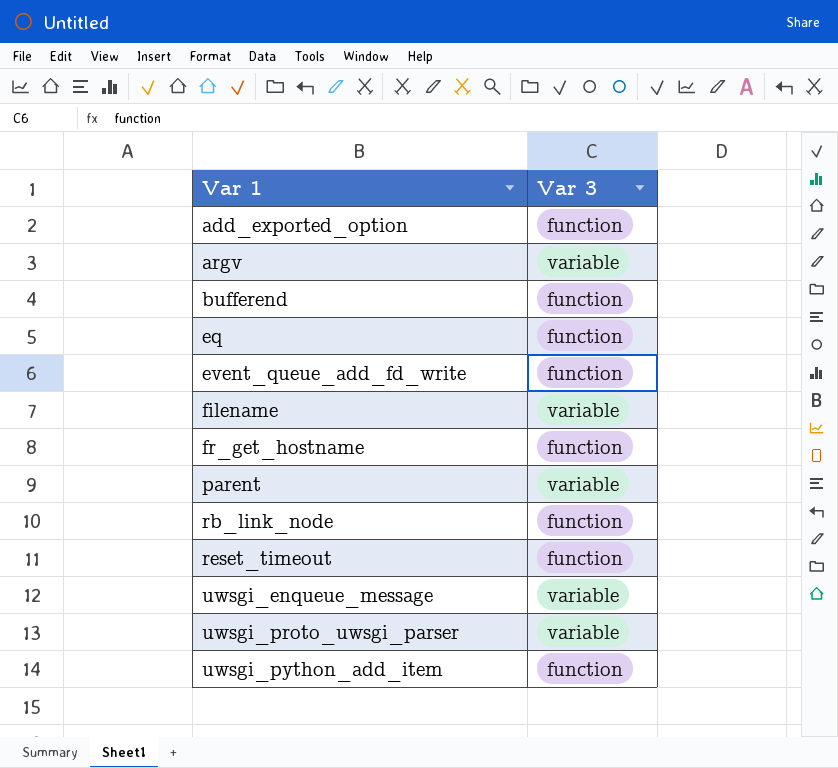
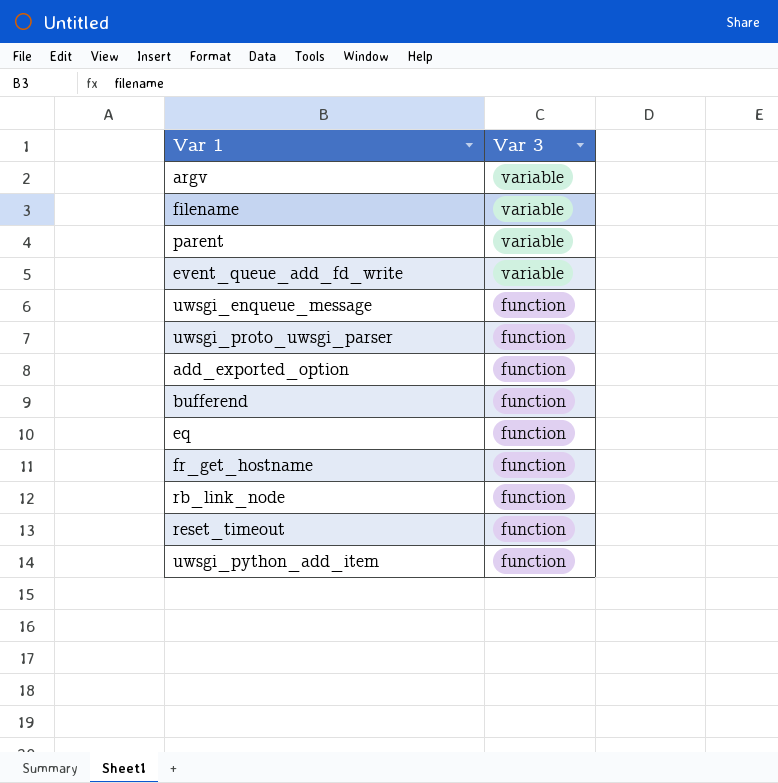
row order: Var 1 ascending -> Var 3 descending
event_queue_add_fd_write | Var 3: function -> variable
uwsgi_enqueue_message | Var 3: variable -> function
uwsgi_proto_uwsgi_parser | Var 3: variable -> function

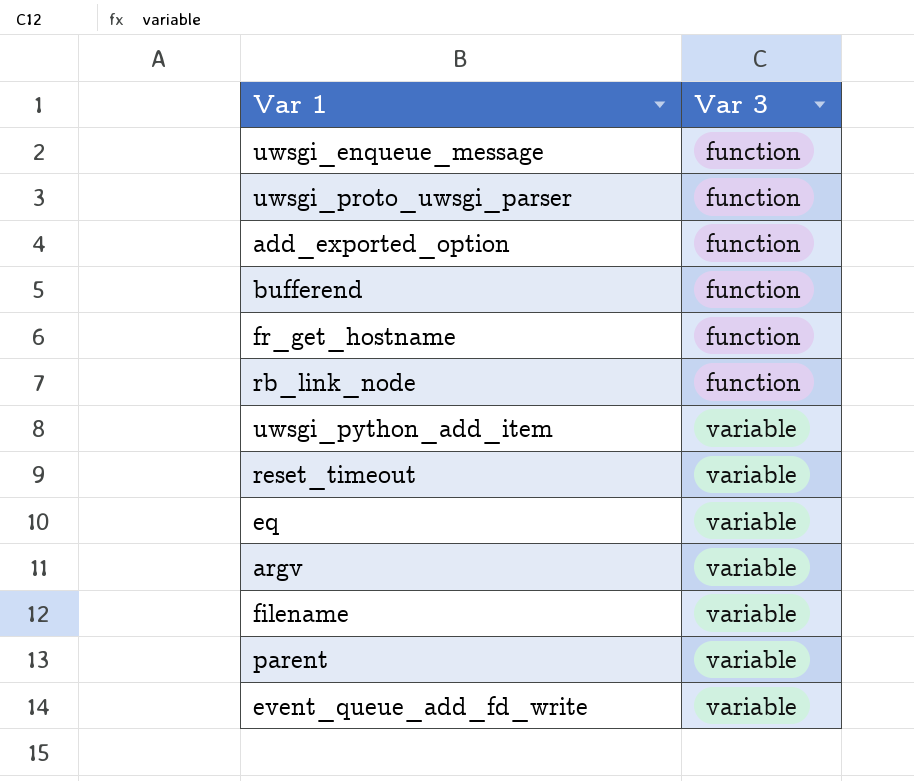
row order: Var 3 descending -> Var 3 ascending
uwsgi_python_add_item | Var 3: function -> variable
reset_timeout | Var 3: function -> variable
eq | Var 3: function -> variable

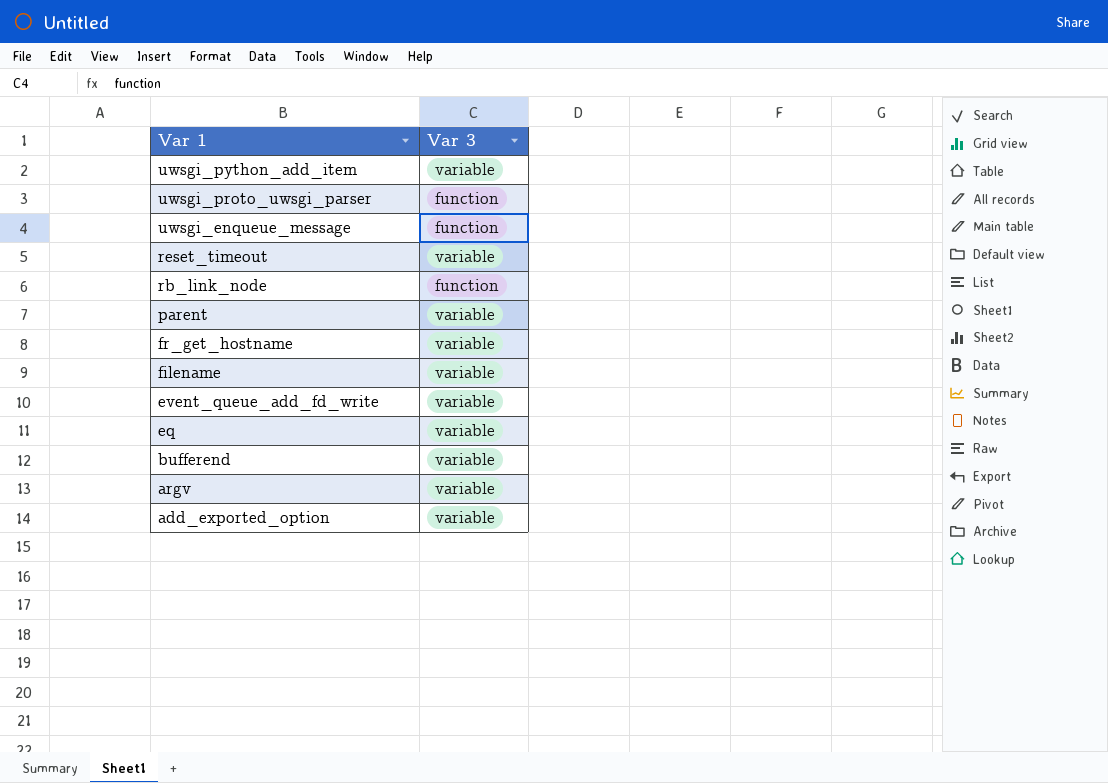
row order: Var 3 ascending -> Var 1 descending
fr_get_hostname | Var 3: function -> variable
bufferend | Var 3: function -> variable
add_exported_option | Var 3: function -> variable

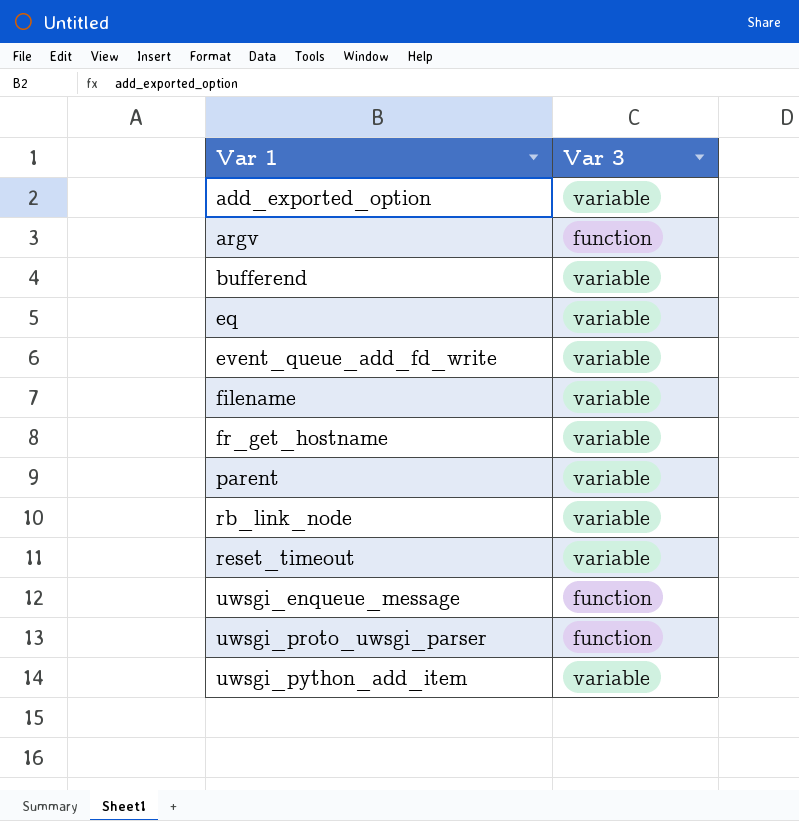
row order: Var 1 descending -> Var 1 ascending
argv | Var 3: variable -> function
rb_link_node | Var 3: function -> variable

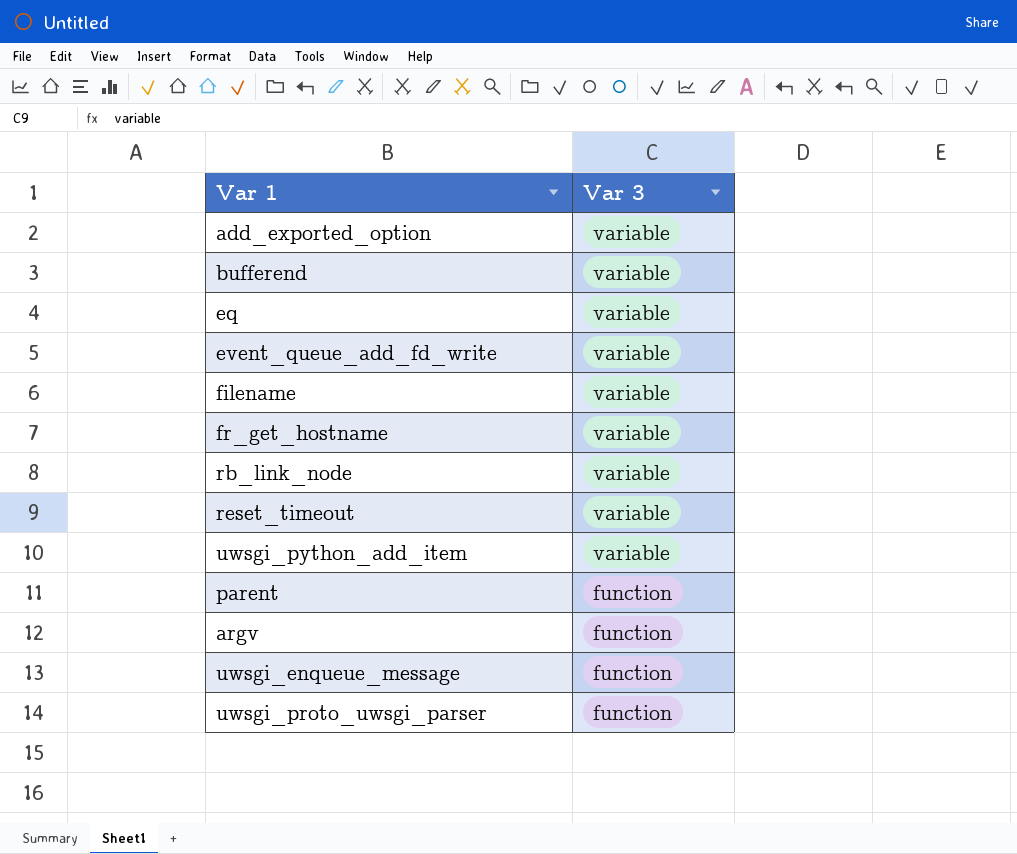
row order: Var 1 ascending -> Var 3 descending
parent | Var 3: variable -> function

